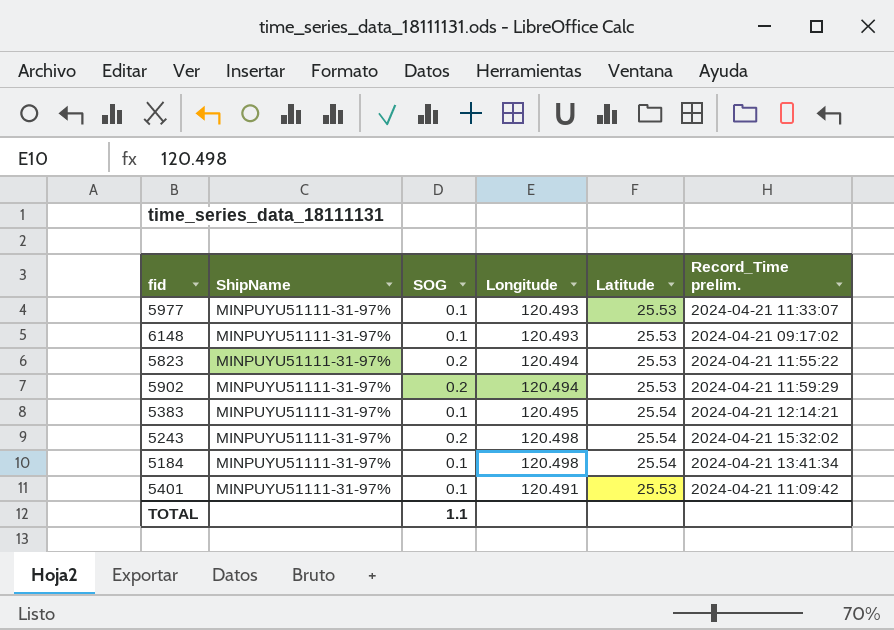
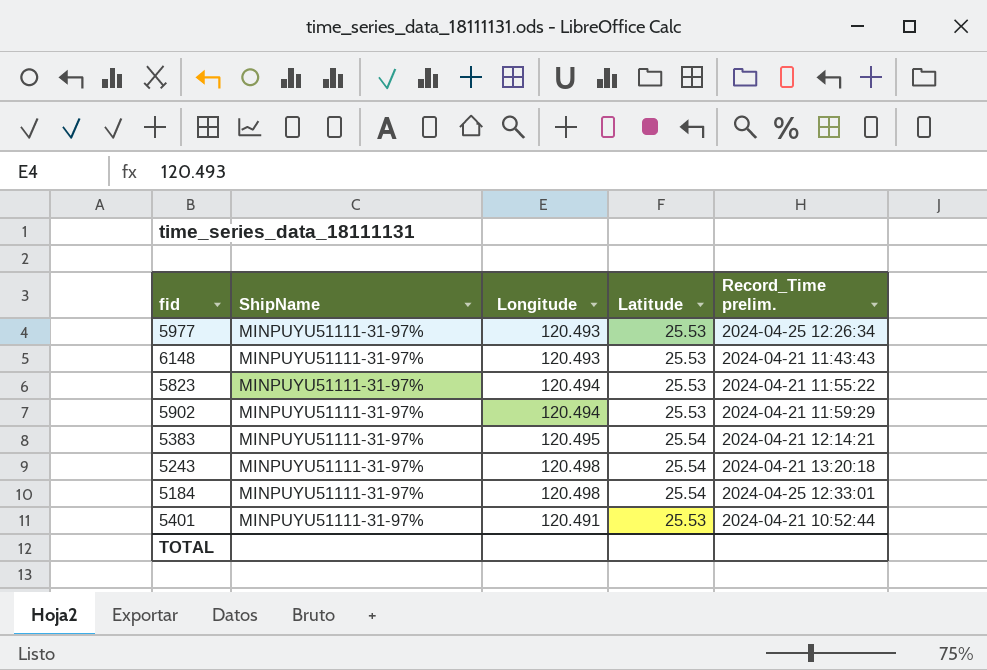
column SOG | position: 3 -> none
5977 | Record_Time prelim.: 2024-04-21 11:33:07 -> 2024-04-25 12:26:34
6148 | Record_Time prelim.: 2024-04-21 09:17:02 -> 2024-04-21 11:43:43
5243 | Record_Time prelim.: 2024-04-21 15:32:02 -> 2024-04-21 13:20:18
5184 | Record_Time prelim.: 2024-04-21 13:41:34 -> 2024-04-25 12:33:01
5401 | Record_Time prelim.: 2024-04-21 11:09:42 -> 2024-04-21 10:52:44

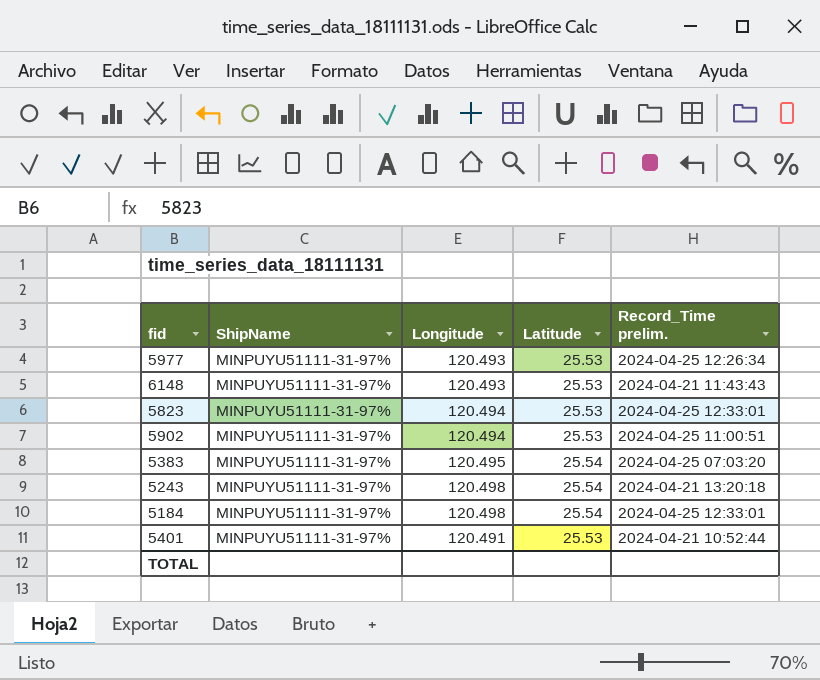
5823 | Record_Time prelim.: 2024-04-21 11:55:22 -> 2024-04-25 12:33:01
5902 | Record_Time prelim.: 2024-04-21 11:59:29 -> 2024-04-25 11:00:51
5383 | Record_Time prelim.: 2024-04-21 12:14:21 -> 2024-04-25 07:03:20

